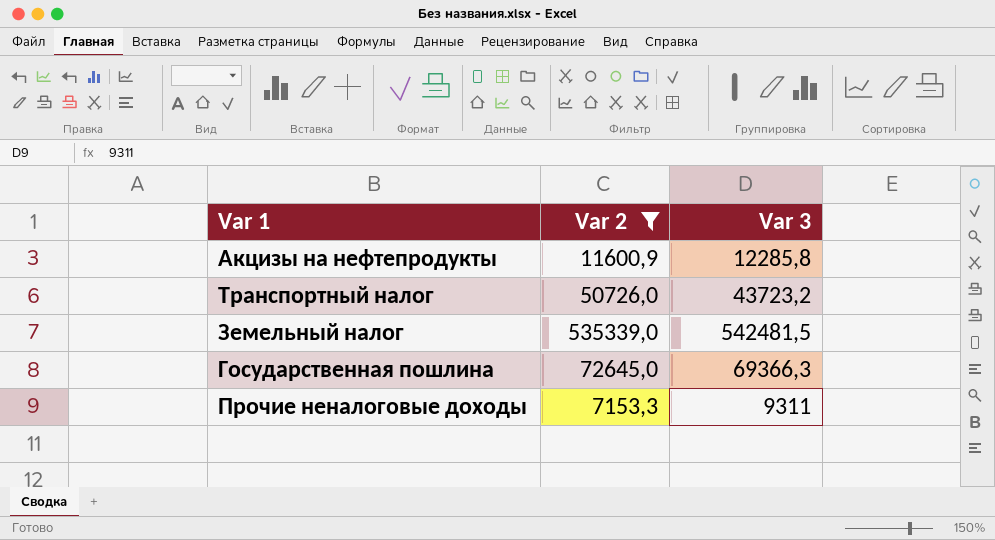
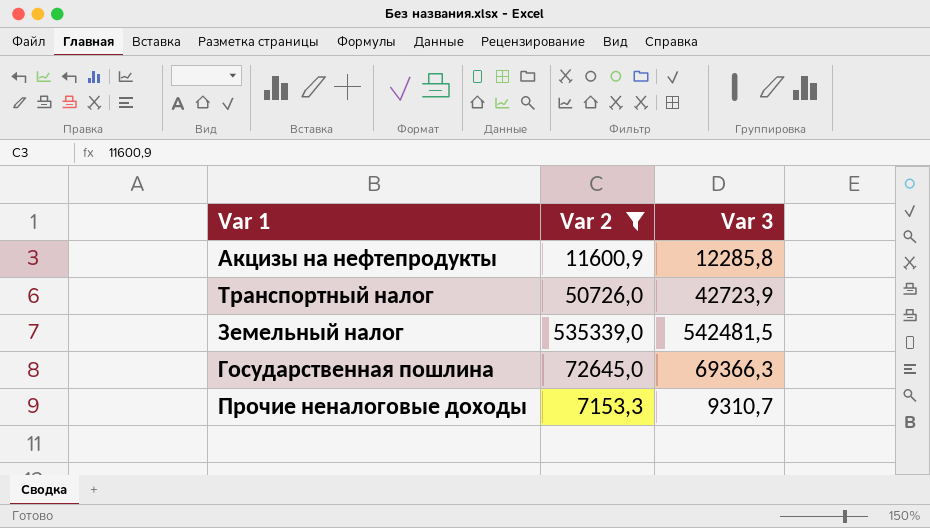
Транспортный налог | Var 3: 43723,2 -> 42723,9
Прочие неналоговые доходы | Var 3: 9311 -> 9310,7

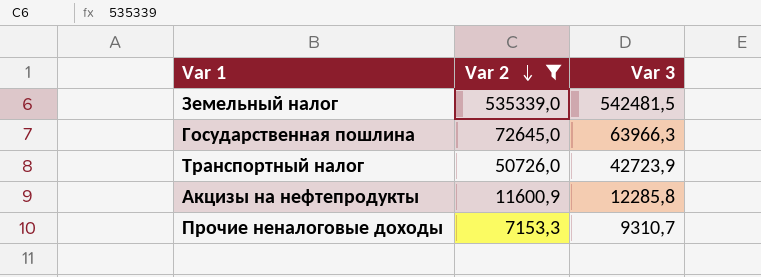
row order: none -> Var 2 descending
Государственная пошлина | Var 3: 69366,3 -> 63966,3

